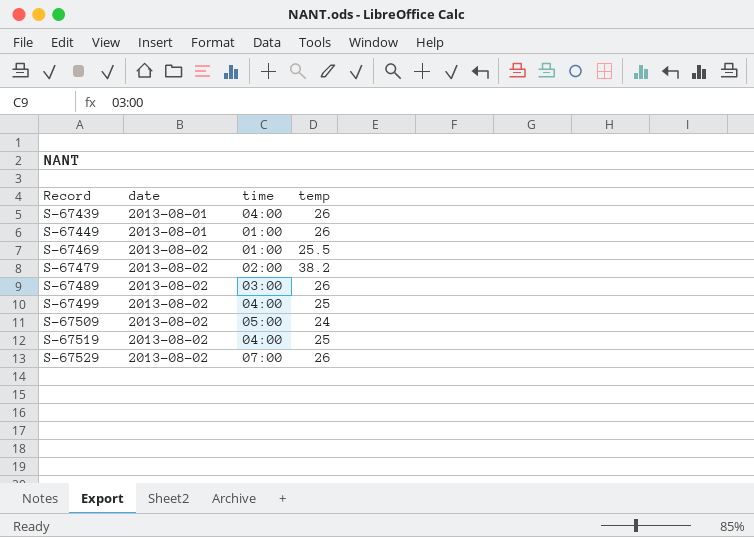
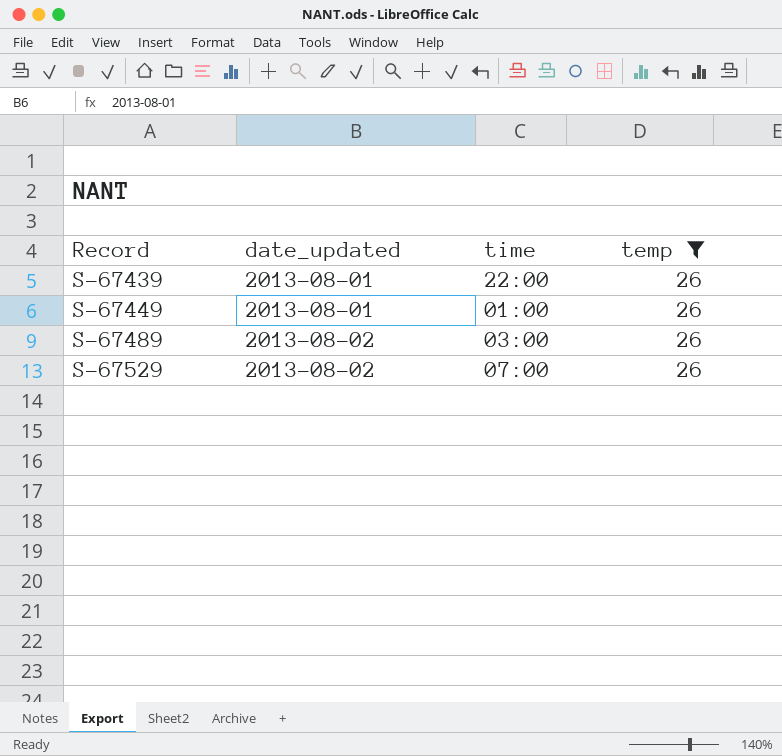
filter: none -> temp = 26
column name: date -> date_updated
S-67439 | time: 04:00 -> 22:00

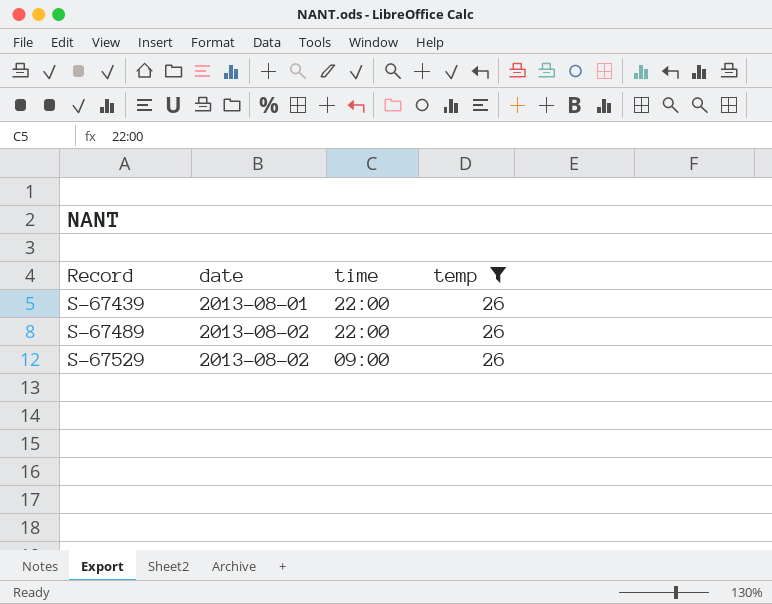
column name: date_updated -> date
row S-67449: 2013-08-01 | 01:00 | 26 -> none
S-67489 | time: 03:00 -> 22:00
S-67529 | time: 07:00 -> 09:00

